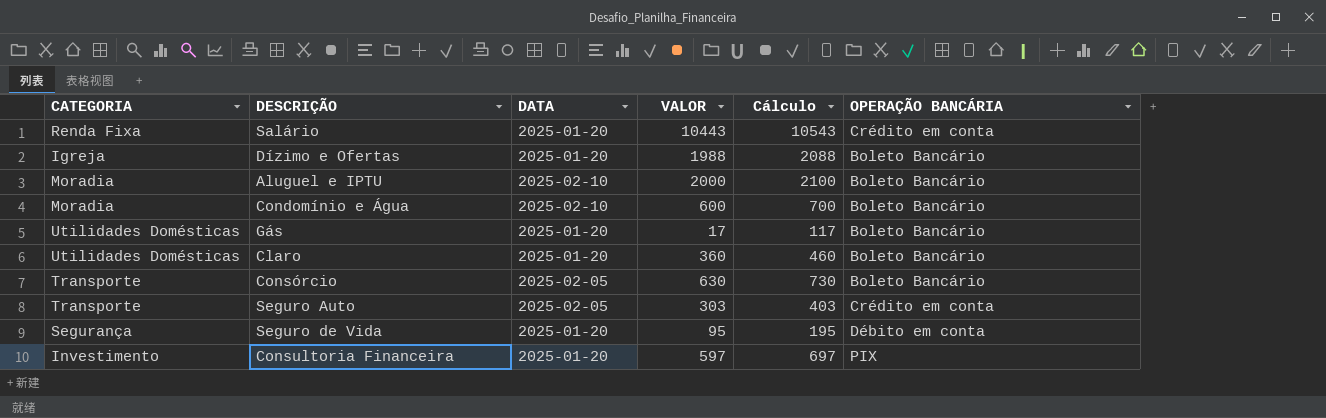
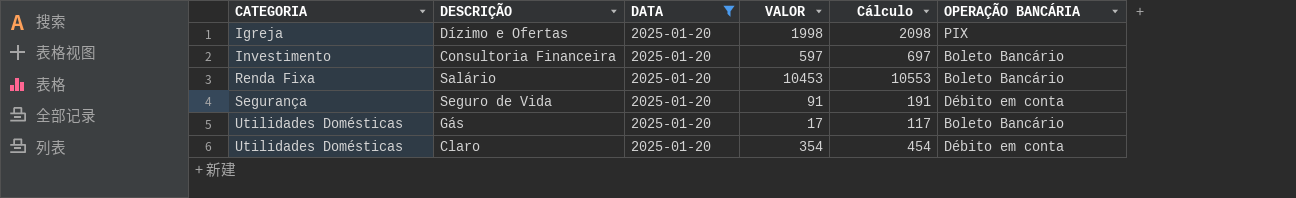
filter: none -> DATA = 2025-01-20
row order: none -> CATEGORIA ascending
Dízimo e Ofertas | VALOR: 1988 -> 1998
Dízimo e Ofertas | Cálculo: 2088 -> 2098
Dízimo e Ofertas | OPERAÇÃO BANCÁRIA: Boleto Bancário -> PIX
Consultoria Financeira | OPERAÇÃO BANCÁRIA: PIX -> Boleto Bancário
Salário | VALOR: 10443 -> 10453
Salário | Cálculo: 10543 -> 10553
Salário | OPERAÇÃO BANCÁRIA: Crédito em conta -> Boleto Bancário
Seguro de Vida | VALOR: 95 -> 91
Seguro de Vida | Cálculo: 195 -> 191
Claro | VALOR: 360 -> 354
Claro | Cálculo: 460 -> 454
Claro | OPERAÇÃO BANCÁRIA: Boleto Bancário -> Débito em conta

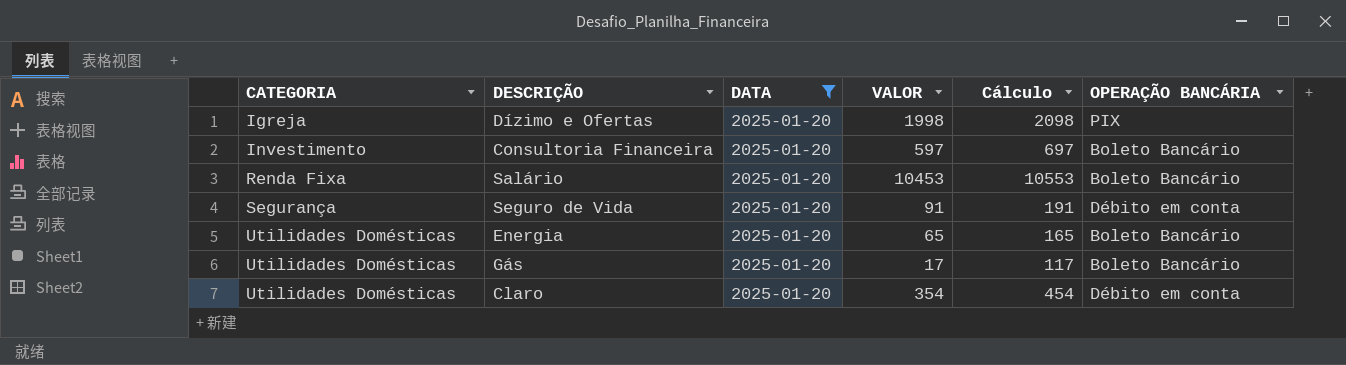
row Energia: none -> Utilidades Domésticas | 2025-01-20 | 65 | 165 | Boleto Bancário

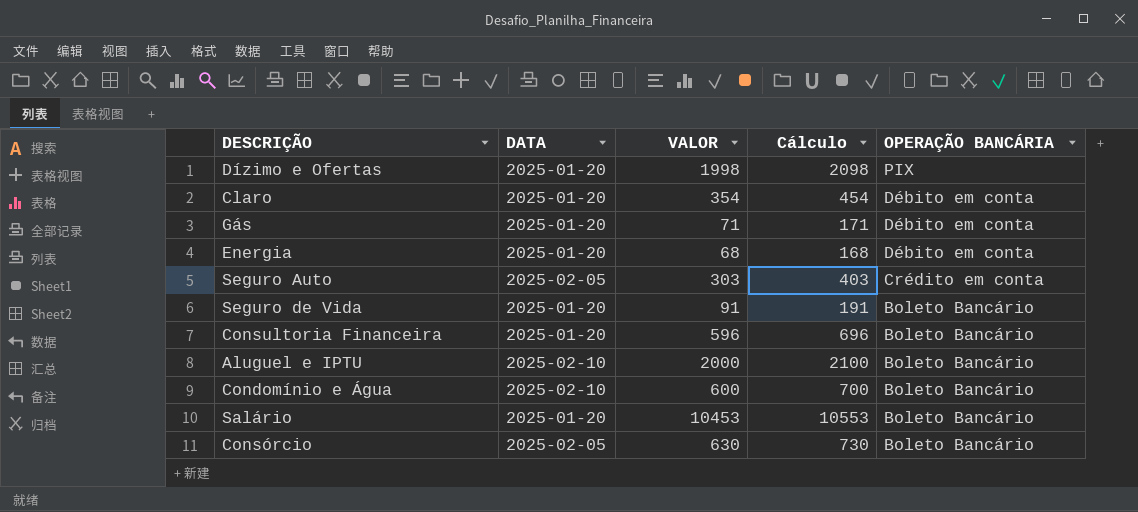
filter: DATA = 2025-01-20 -> none
row order: CATEGORIA ascending -> OPERAÇÃO BANCÁRIA descending
column CATEGORIA | position: 1 -> none
Gás | VALOR: 17 -> 71
Gás | Cálculo: 117 -> 171
Gás | OPERAÇÃO BANCÁRIA: Boleto Bancário -> Débito em conta
Energia | VALOR: 65 -> 68
Energia | Cálculo: 165 -> 168
Energia | OPERAÇÃO BANCÁRIA: Boleto Bancário -> Débito em conta
Seguro de Vida | OPERAÇÃO BANCÁRIA: Débito em conta -> Boleto Bancário
Consultoria Financeira | VALOR: 597 -> 596
Consultoria Financeira | Cálculo: 697 -> 696

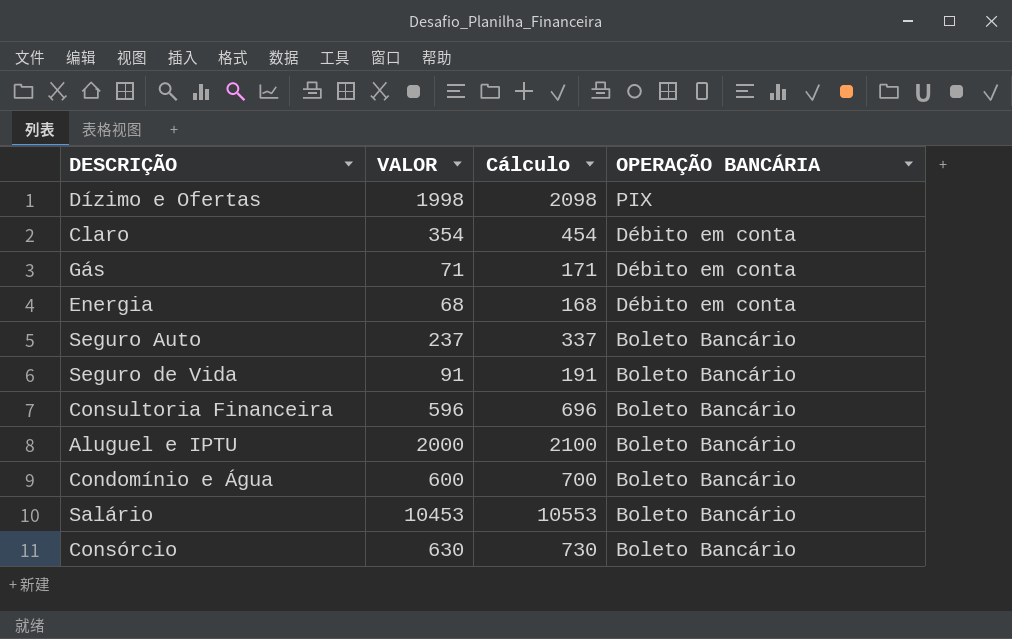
column DATA | position: 2 -> none
Seguro Auto | VALOR: 303 -> 237
Seguro Auto | Cálculo: 403 -> 337
Seguro Auto | OPERAÇÃO BANCÁRIA: Crédito em conta -> Boleto Bancário

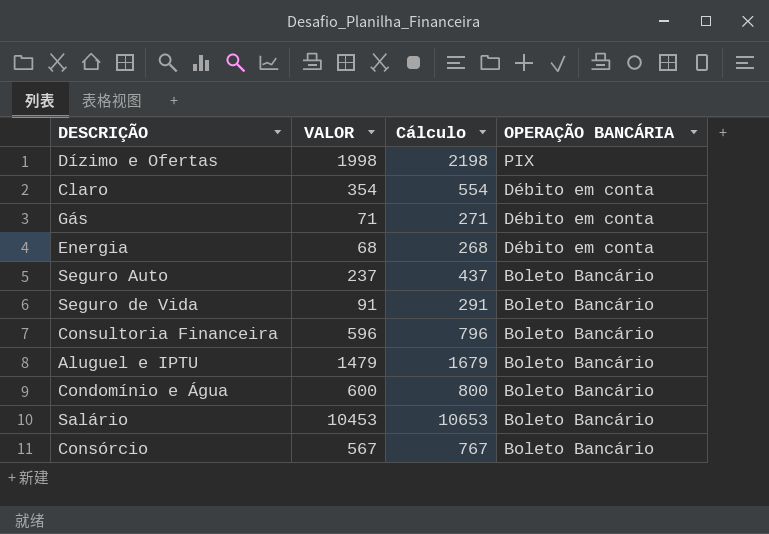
column Cálculo | formula: [VALOR] + 100 -> [VALOR] + 200
Aluguel e IPTU | VALOR: 2000 -> 1479
Consórcio | VALOR: 630 -> 567

